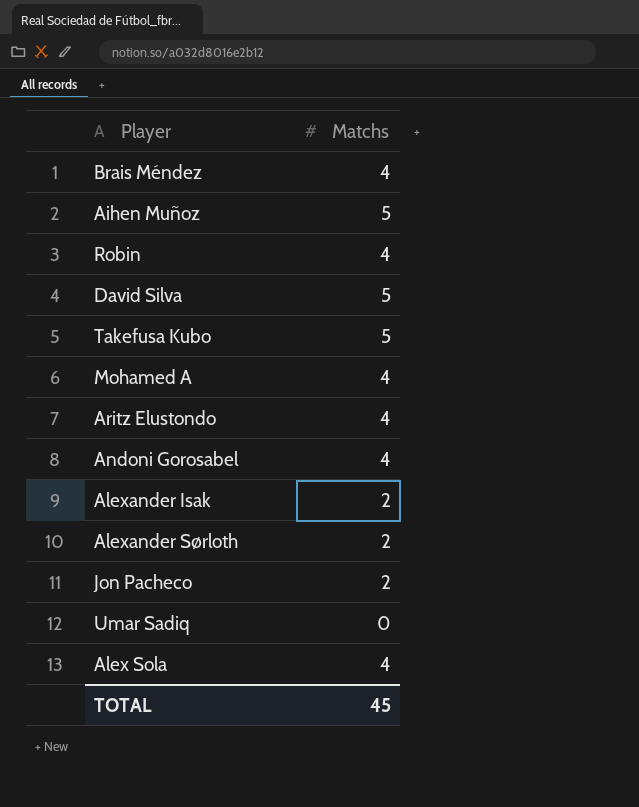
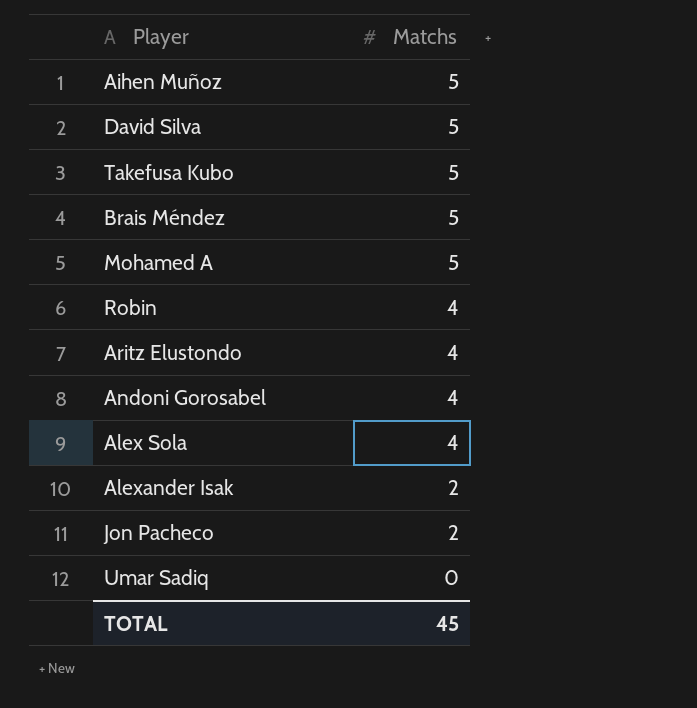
row order: none -> Matchs descending
row Alexander Sørloth: 2 -> none
Brais Méndez | Matchs: 4 -> 5
Mohamed A | Matchs: 4 -> 5

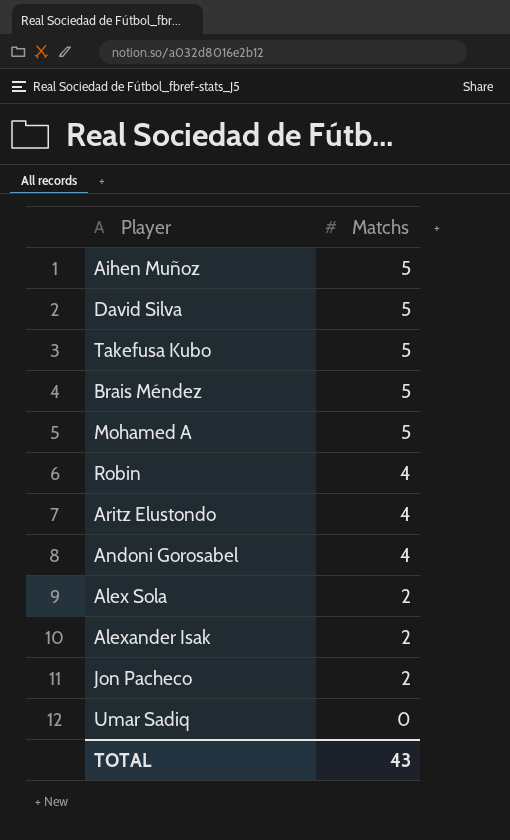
Alex Sola | Matchs: 4 -> 2
TOTAL | Matchs: 45 -> 43

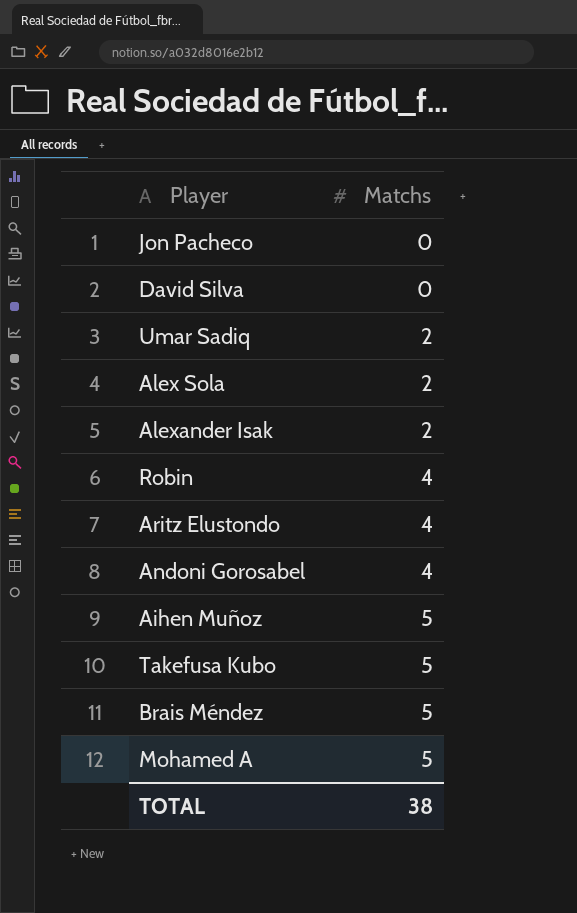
row order: Matchs descending -> Matchs ascending
Jon Pacheco | Matchs: 2 -> 0
David Silva | Matchs: 5 -> 0
Umar Sadiq | Matchs: 0 -> 2
TOTAL | Matchs: 43 -> 38

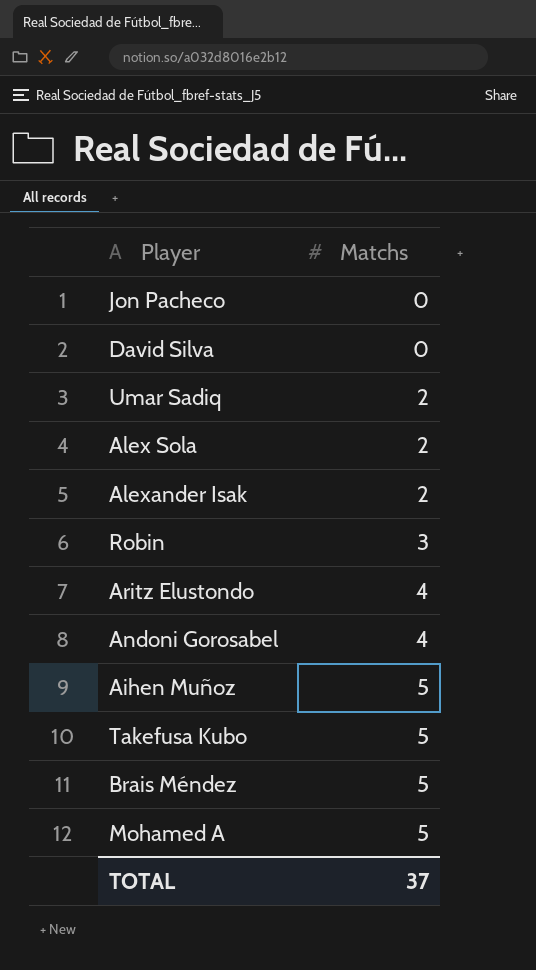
Robin | Matchs: 4 -> 3
TOTAL | Matchs: 38 -> 37

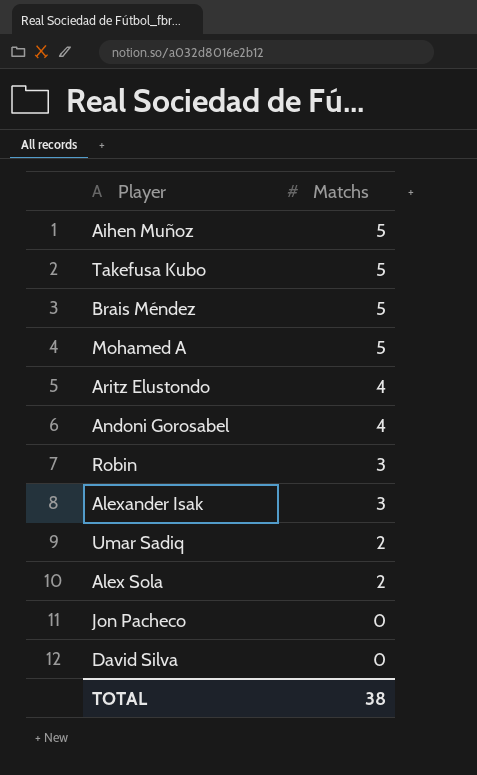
row order: Matchs ascending -> Matchs descending
Alexander Isak | Matchs: 2 -> 3
TOTAL | Matchs: 37 -> 38

